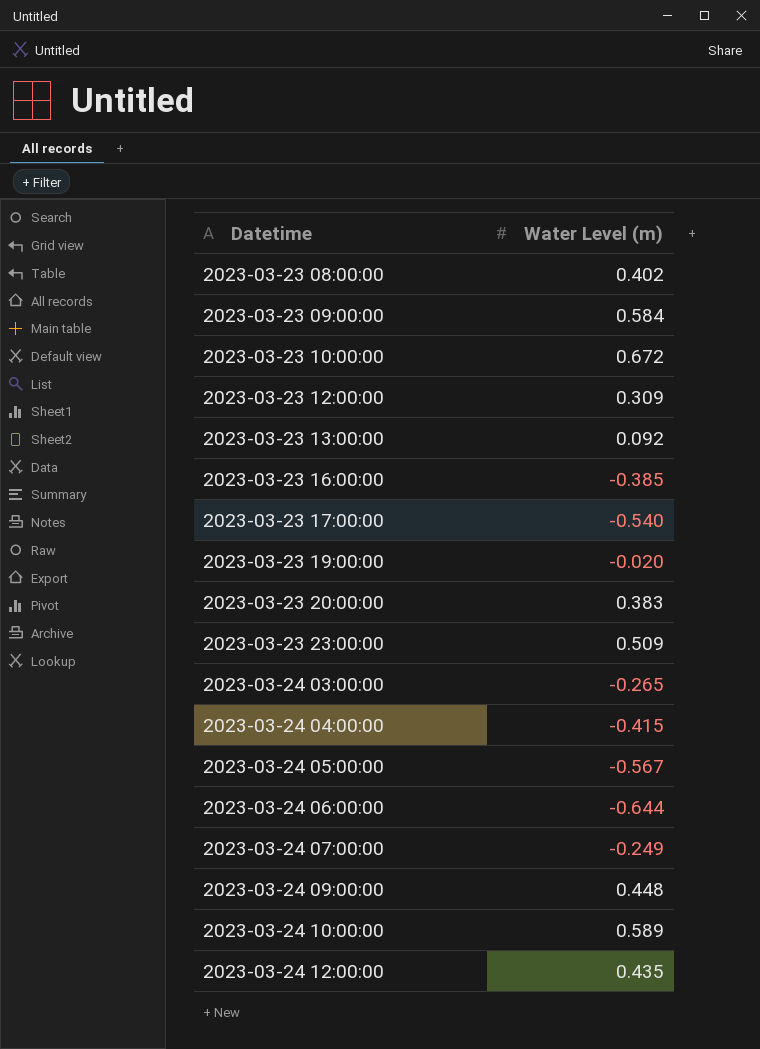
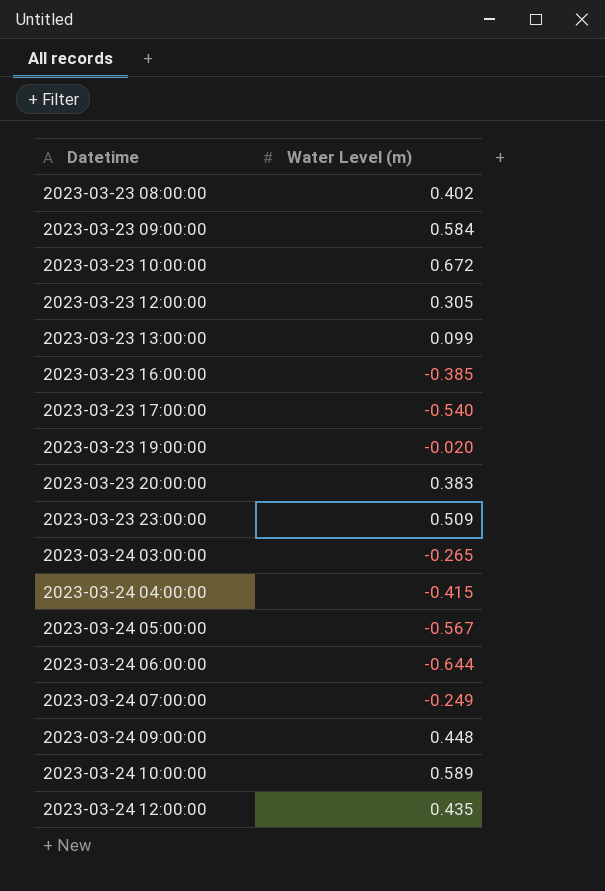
2023-03-23 12:00:00 | Water Level (m): 0.309 -> 0.305
2023-03-23 13:00:00 | Water Level (m): 0.092 -> 0.099

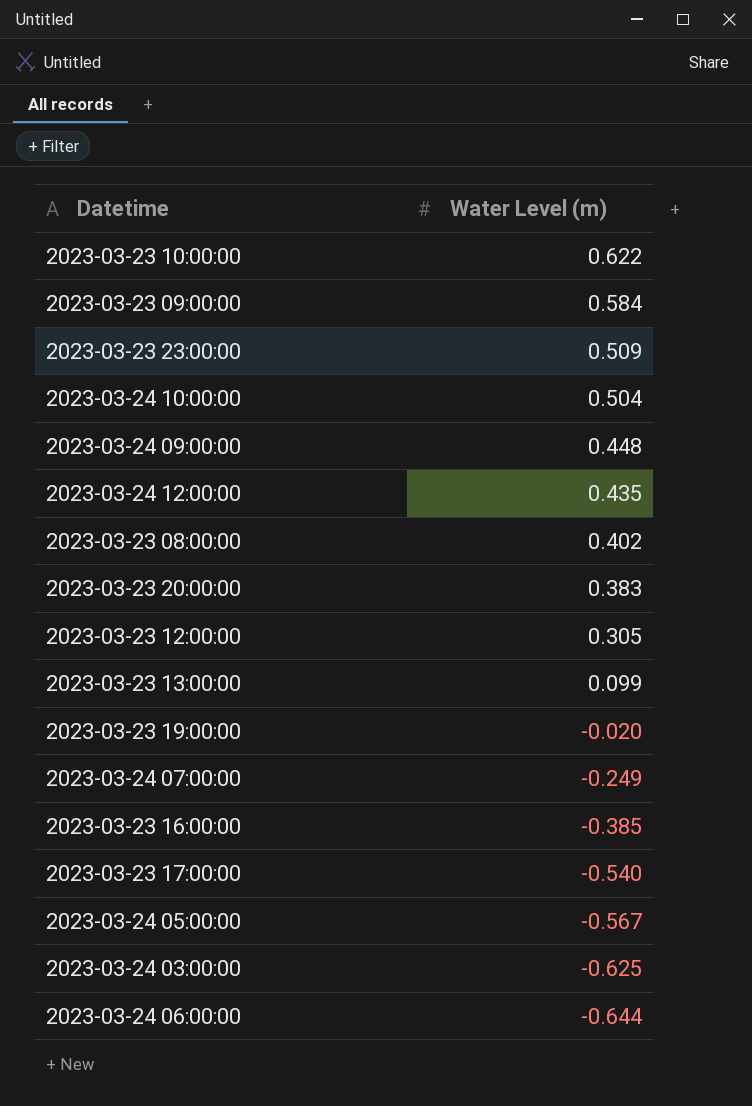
row order: Datetime ascending -> Water Level (m) descending
row 2023-03-24 04:00:00: -0.415 -> none
2023-03-23 10:00:00 | Water Level (m): 0.672 -> 0.622
2023-03-24 10:00:00 | Water Level (m): 0.589 -> 0.504
2023-03-24 03:00:00 | Water Level (m): -0.265 -> -0.625

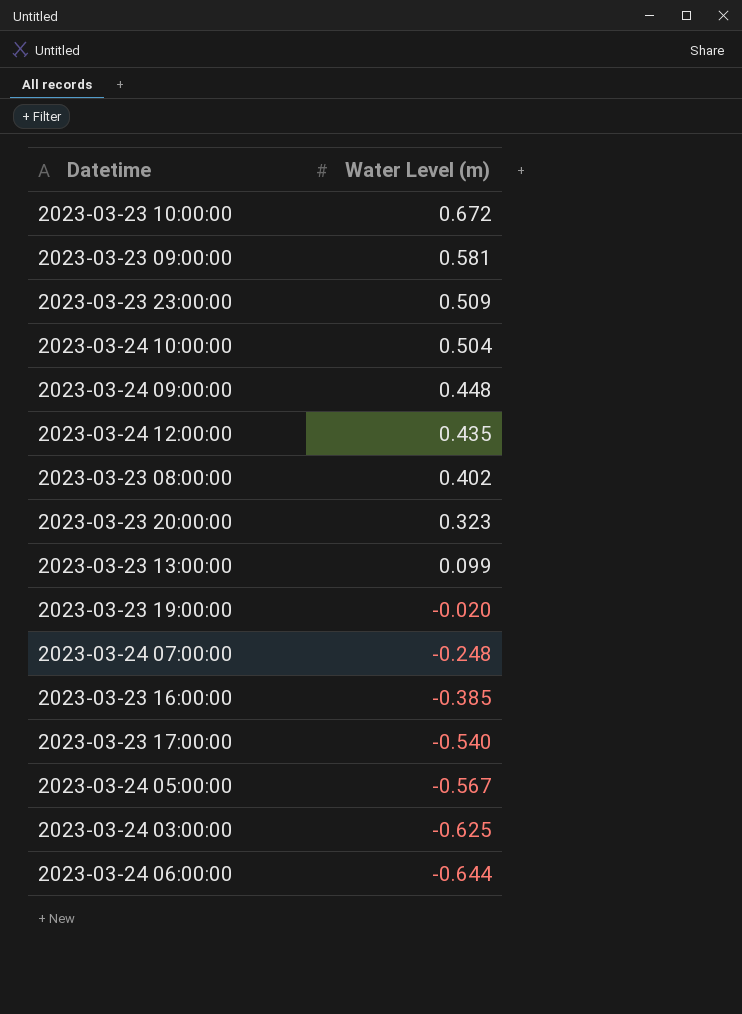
row 2023-03-23 12:00:00: 0.305 -> none
2023-03-23 10:00:00 | Water Level (m): 0.622 -> 0.672
2023-03-23 09:00:00 | Water Level (m): 0.584 -> 0.581
2023-03-23 20:00:00 | Water Level (m): 0.383 -> 0.323
2023-03-24 07:00:00 | Water Level (m): -0.249 -> -0.248

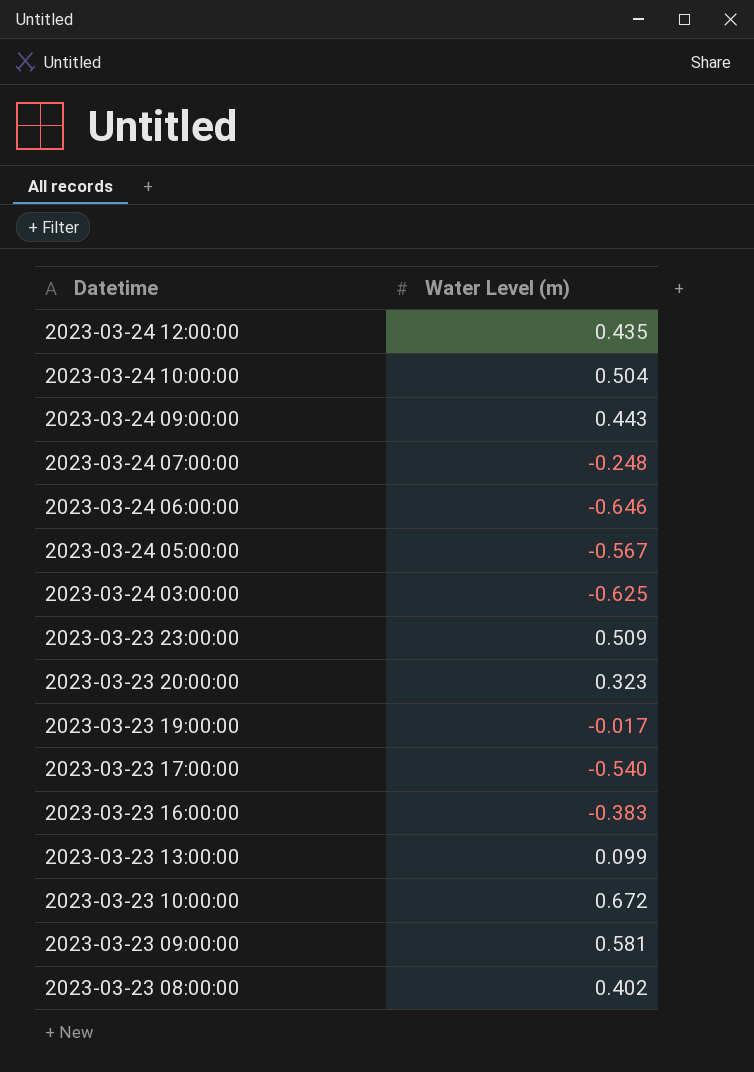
row order: Water Level (m) descending -> Datetime descending
2023-03-24 09:00:00 | Water Level (m): 0.448 -> 0.443
2023-03-24 06:00:00 | Water Level (m): -0.644 -> -0.646
2023-03-23 19:00:00 | Water Level (m): -0.020 -> -0.017
2023-03-23 16:00:00 | Water Level (m): -0.385 -> -0.383

